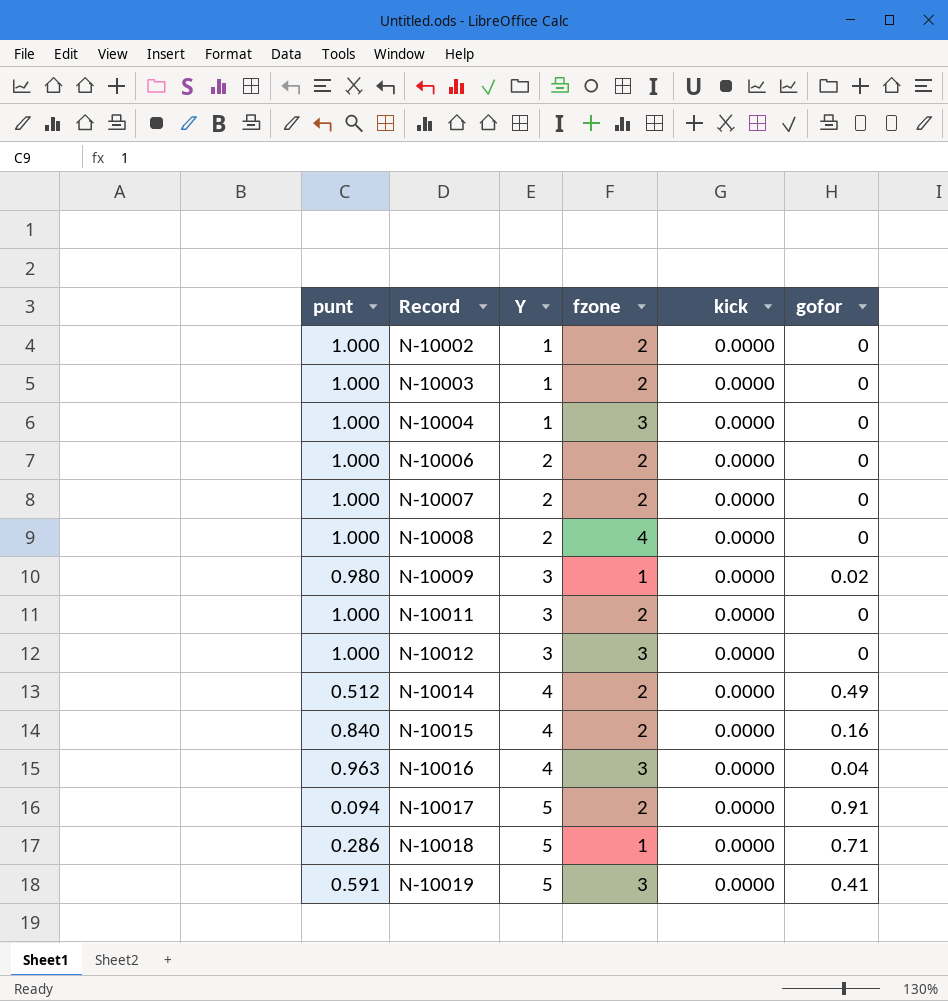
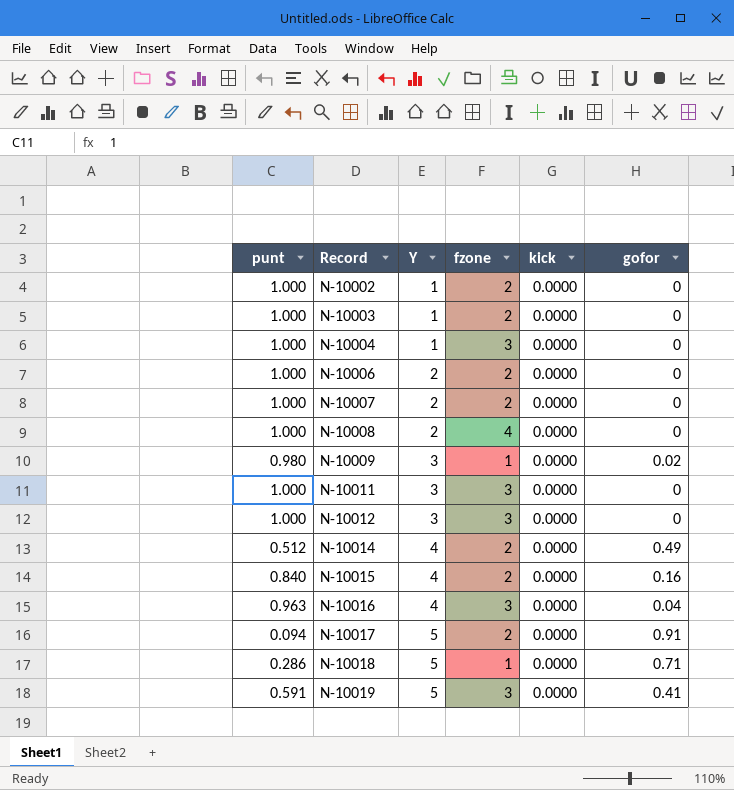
N-10011 | fzone: 2 -> 3

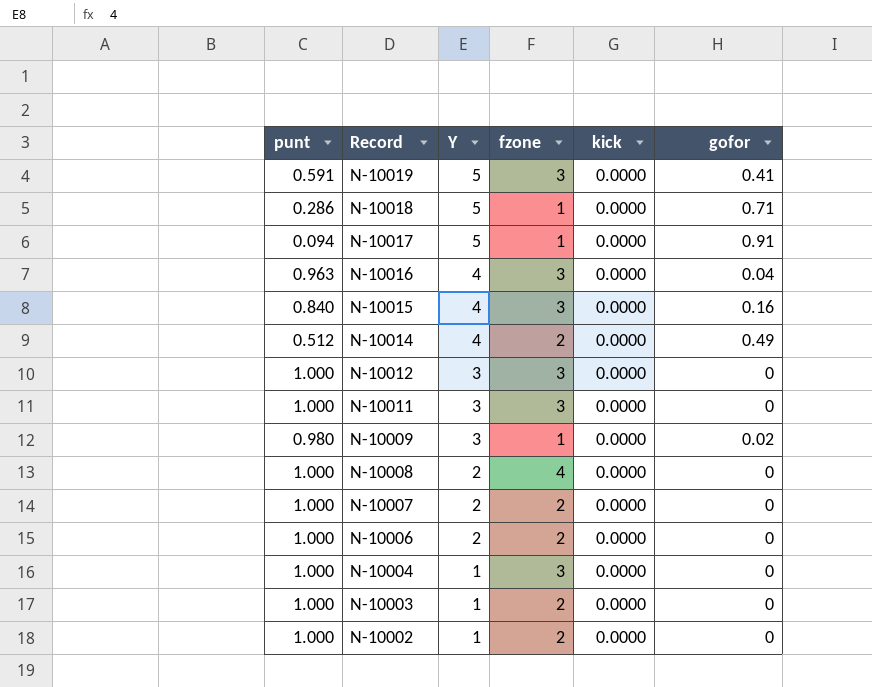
row order: Record ascending -> Record descending
N-10017 | fzone: 2 -> 1
N-10015 | fzone: 2 -> 3

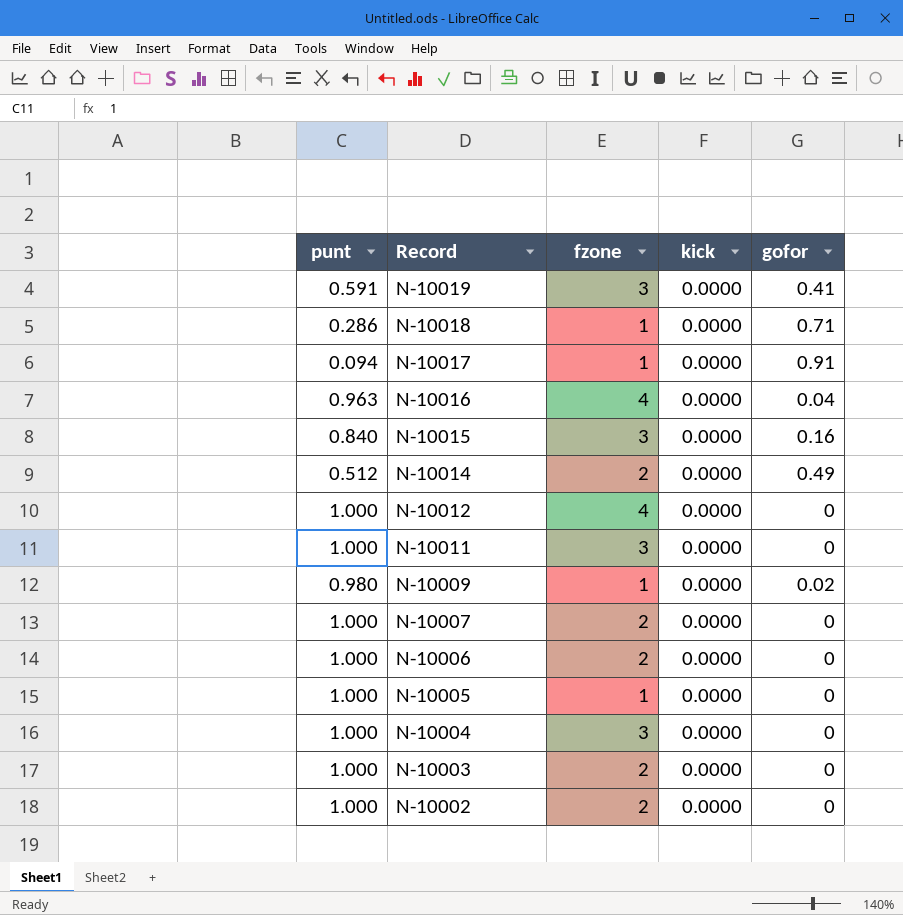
column Y | position: 3 -> none
row N-10008: 1.000 | 2 | 4 | 0.0000 | 0 -> none
N-10016 | fzone: 3 -> 4
N-10012 | fzone: 3 -> 4
row N-10005: none -> 1.000 | 1 | 0.0000 | 0

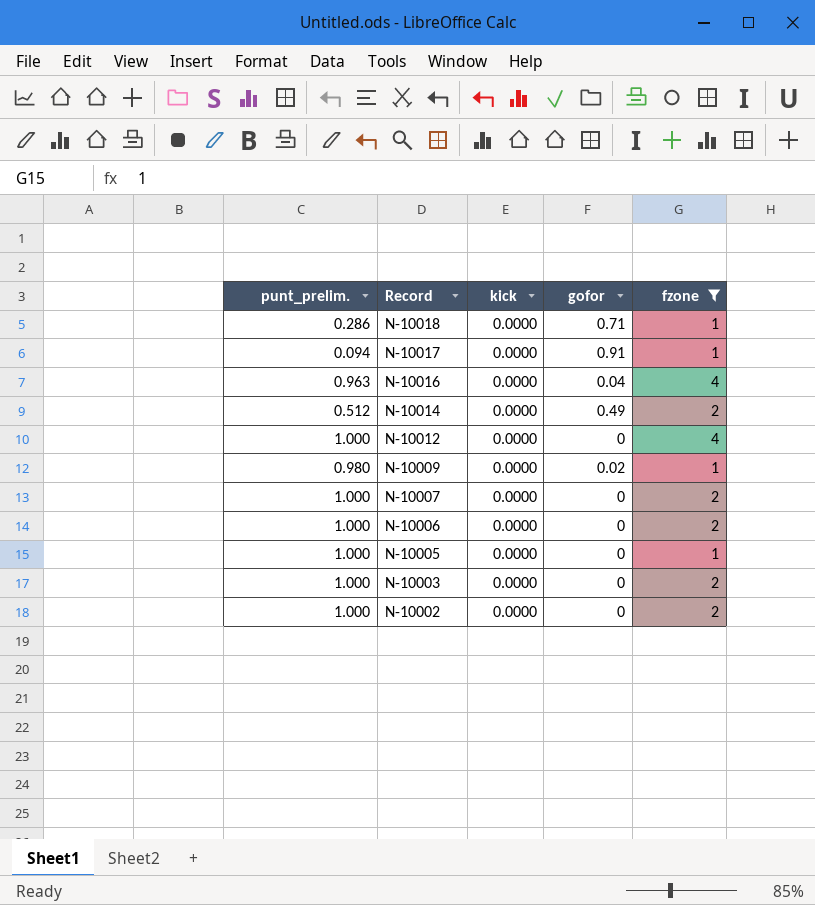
filter: none -> fzone != 3
column name: punt -> punt_prelim.
column fzone | position: 3 -> 5

